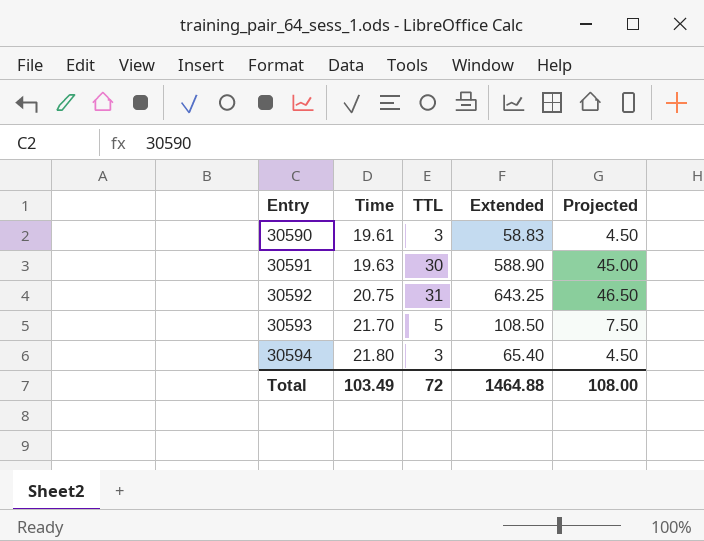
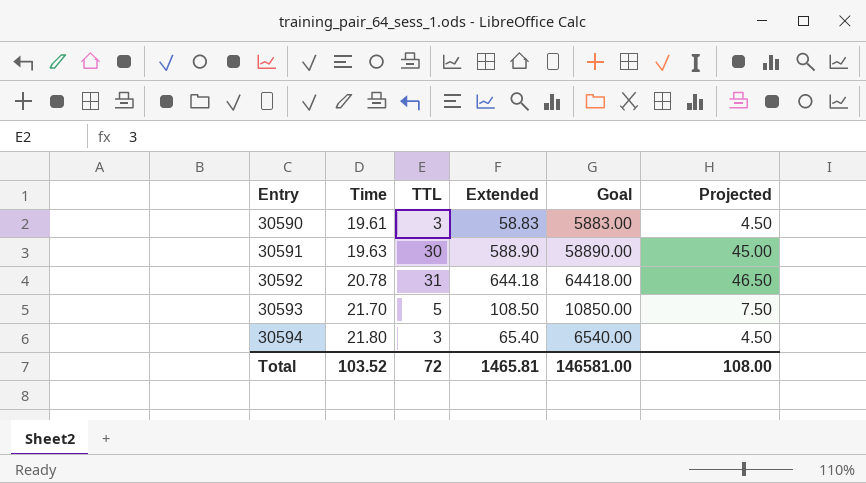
column Goal | formula: none -> [Extended] * 100
30592 | Time: 20.75 -> 20.78
30592 | Extended: 643.25 -> 644.18
Total | Time: 103.49 -> 103.52
Total | Extended: 1464.88 -> 1465.81

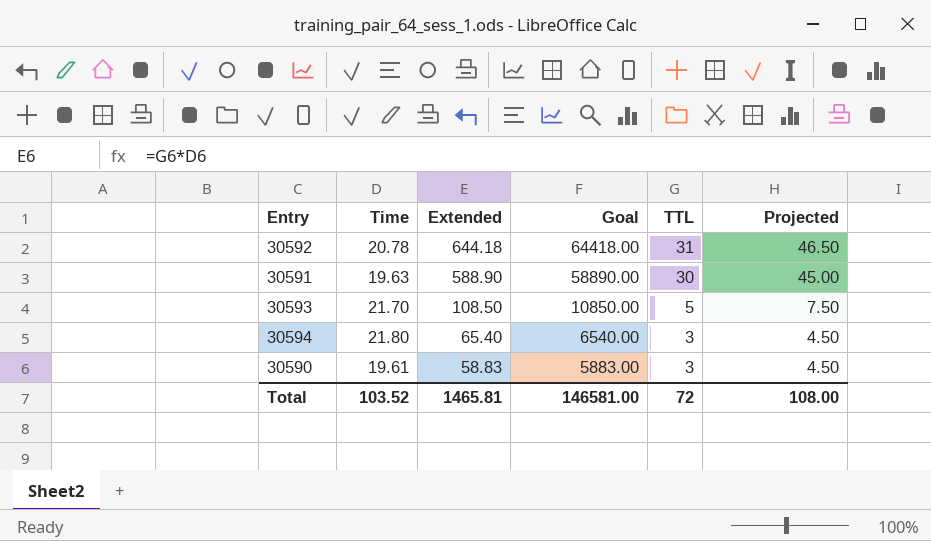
row order: Entry ascending -> Extended descending
column TTL | position: 3 -> 5

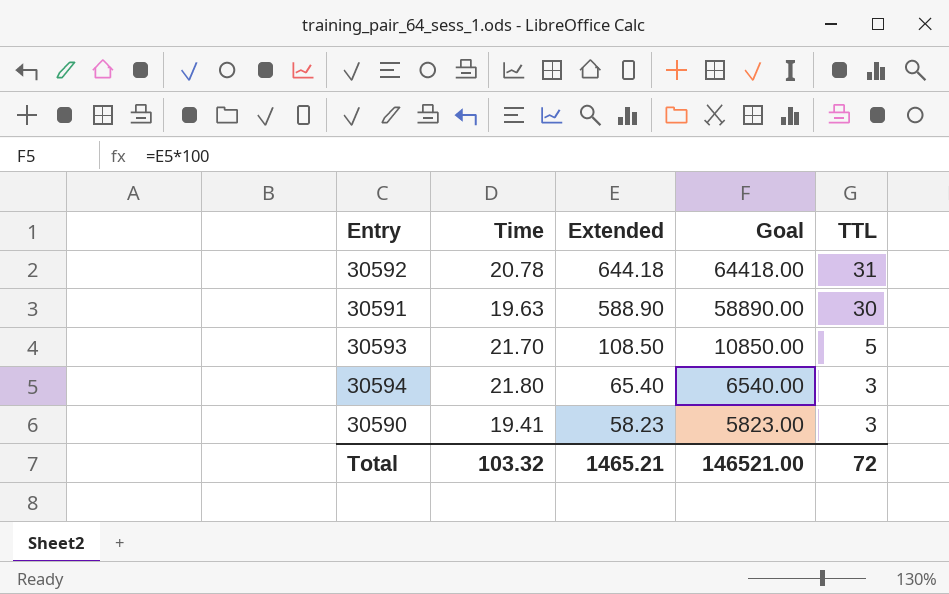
column Projected | formula: [TTL] * 1.5 -> none
30590 | Time: 19.61 -> 19.41
30590 | Extended: 58.83 -> 58.23
30590 | Goal: 5883.00 -> 5823.00
Total | Time: 103.52 -> 103.32
Total | Extended: 1465.81 -> 1465.21
Total | Goal: 146581.00 -> 146521.00

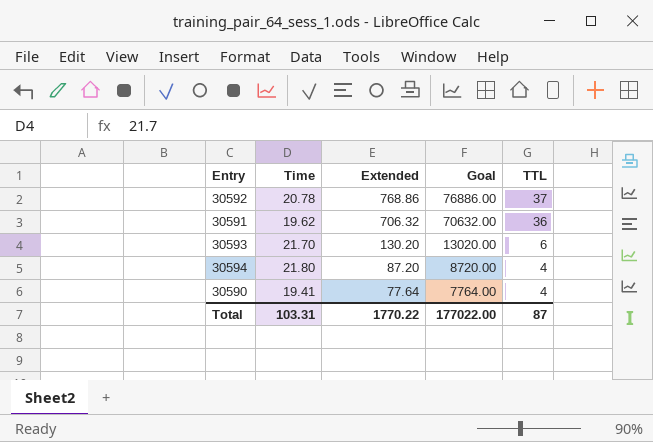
30592 | Extended: 644.18 -> 768.86
30592 | Goal: 64418.00 -> 76886.00
30592 | TTL: 31 -> 37
30591 | Time: 19.63 -> 19.62
30591 | Extended: 588.90 -> 706.32
30591 | Goal: 58890.00 -> 70632.00
30591 | TTL: 30 -> 36
30593 | Extended: 108.50 -> 130.20
30593 | Goal: 10850.00 -> 13020.00
30593 | TTL: 5 -> 6
30594 | Extended: 65.40 -> 87.20
30594 | Goal: 6540.00 -> 8720.00
30594 | TTL: 3 -> 4
30590 | Extended: 58.23 -> 77.64
30590 | Goal: 5823.00 -> 7764.00
30590 | TTL: 3 -> 4
Total | Time: 103.32 -> 103.31
Total | Extended: 1465.21 -> 1770.22
Total | Goal: 146521.00 -> 177022.00
Total | TTL: 72 -> 87

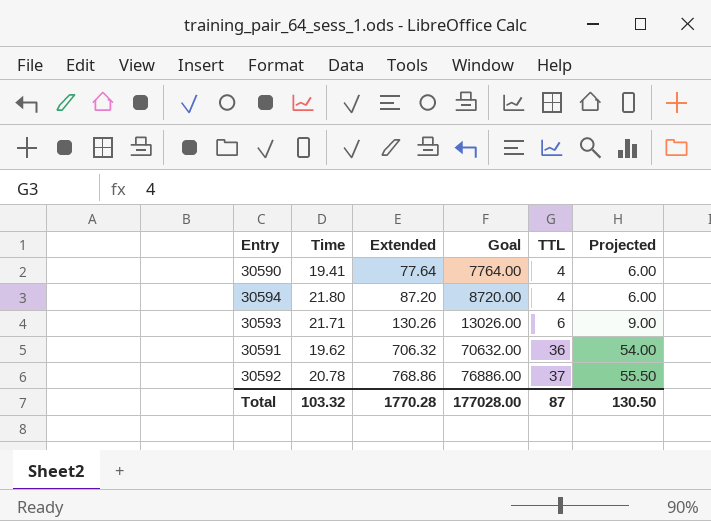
row order: Extended descending -> Extended ascending
column Projected | formula: none -> [TTL] * 1.5
30593 | Time: 21.70 -> 21.71
30593 | Extended: 130.20 -> 130.26
30593 | Goal: 13020.00 -> 13026.00
Total | Time: 103.31 -> 103.32
Total | Extended: 1770.22 -> 1770.28
Total | Goal: 177022.00 -> 177028.00

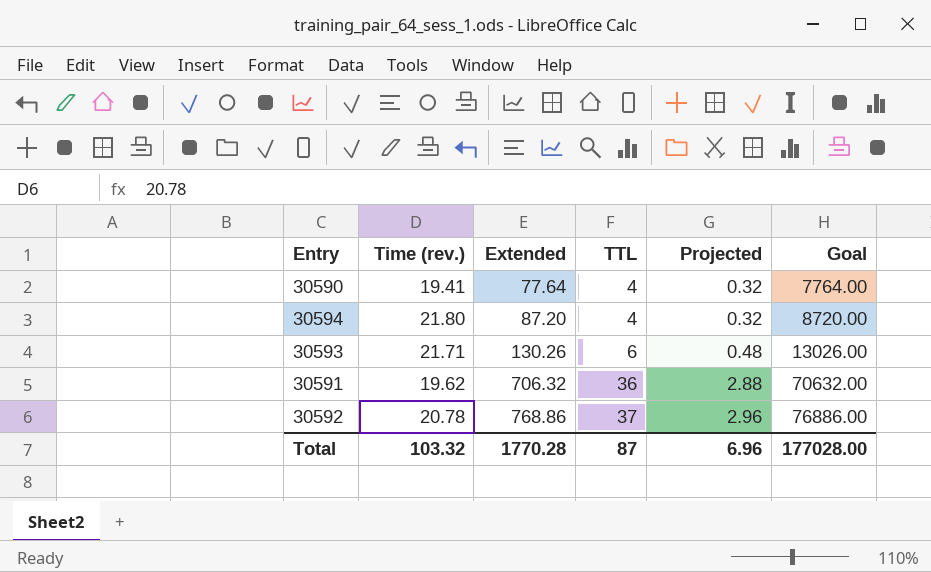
column name: Time -> Time (rev.)
column Projected | formula: [TTL] * 1.5 -> [TTL] * 0.08
column Goal | position: 4 -> 6
Total | Projected: 130.50 -> 6.96

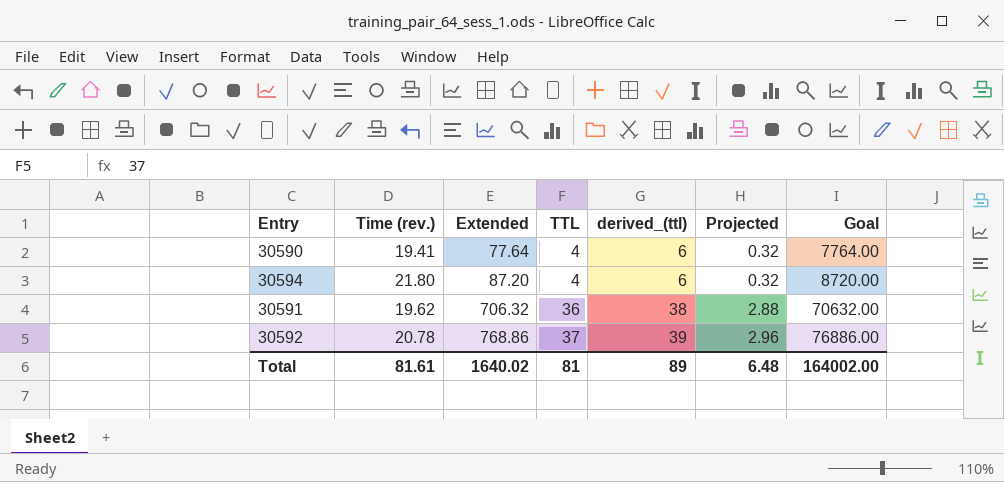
column derived_(ttl) | formula: none -> [TTL] + 2
row 30593: 21.71 | 130.26 | 6 | 0.48 | 13026.00 -> none
Total | Time (rev.): 103.32 -> 81.61
Total | Extended: 1770.28 -> 1640.02
Total | TTL: 87 -> 81
Total | Projected: 6.96 -> 6.48
Total | Goal: 177028.00 -> 164002.00

